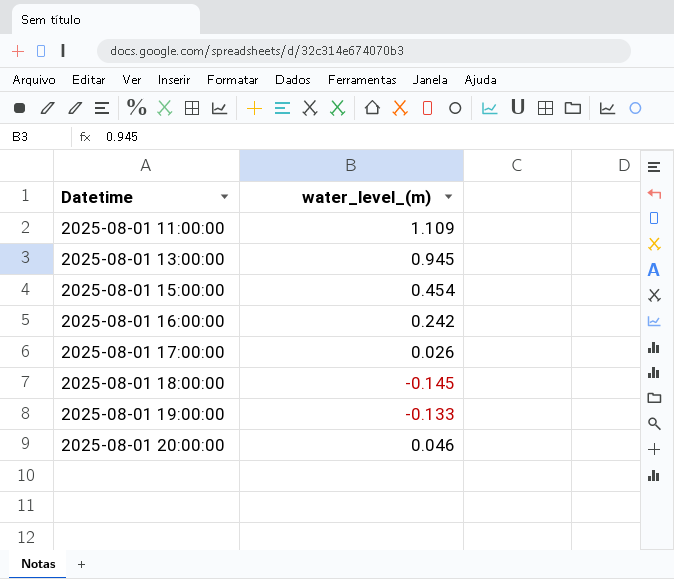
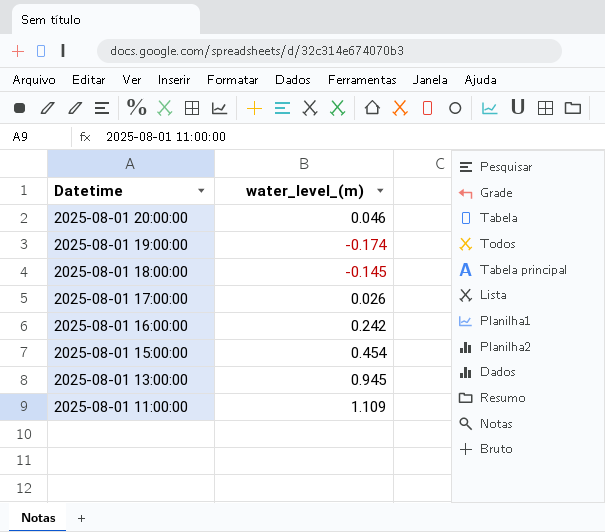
row order: Datetime ascending -> Datetime descending
2025-08-01 19:00:00 | water_level_(m): -0.133 -> -0.174

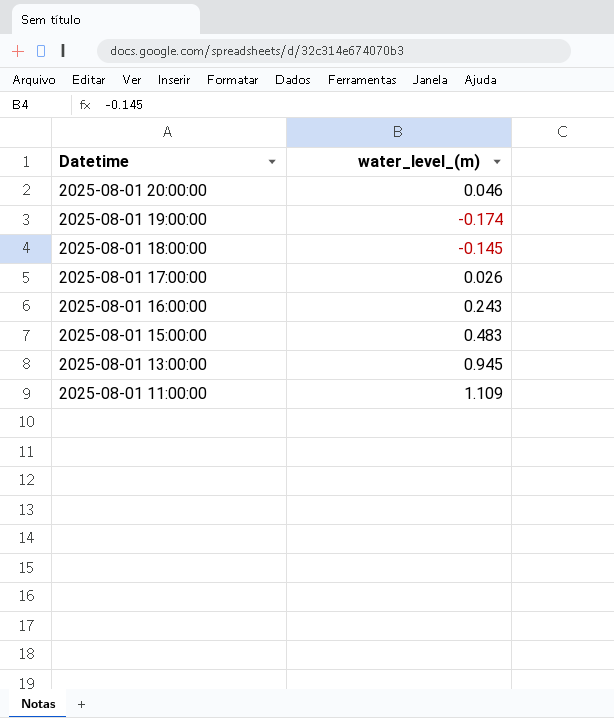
2025-08-01 16:00:00 | water_level_(m): 0.242 -> 0.243
2025-08-01 15:00:00 | water_level_(m): 0.454 -> 0.483

